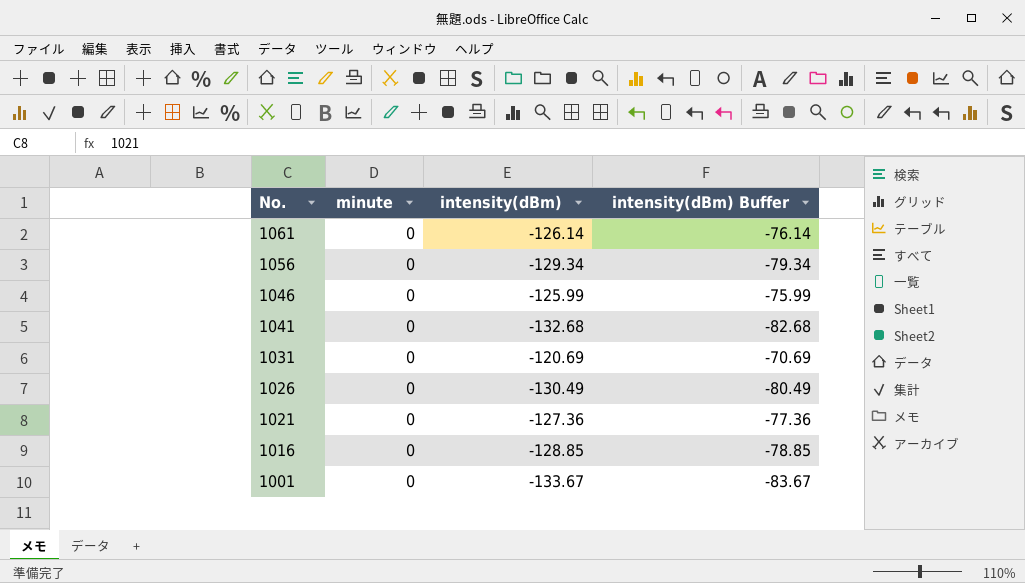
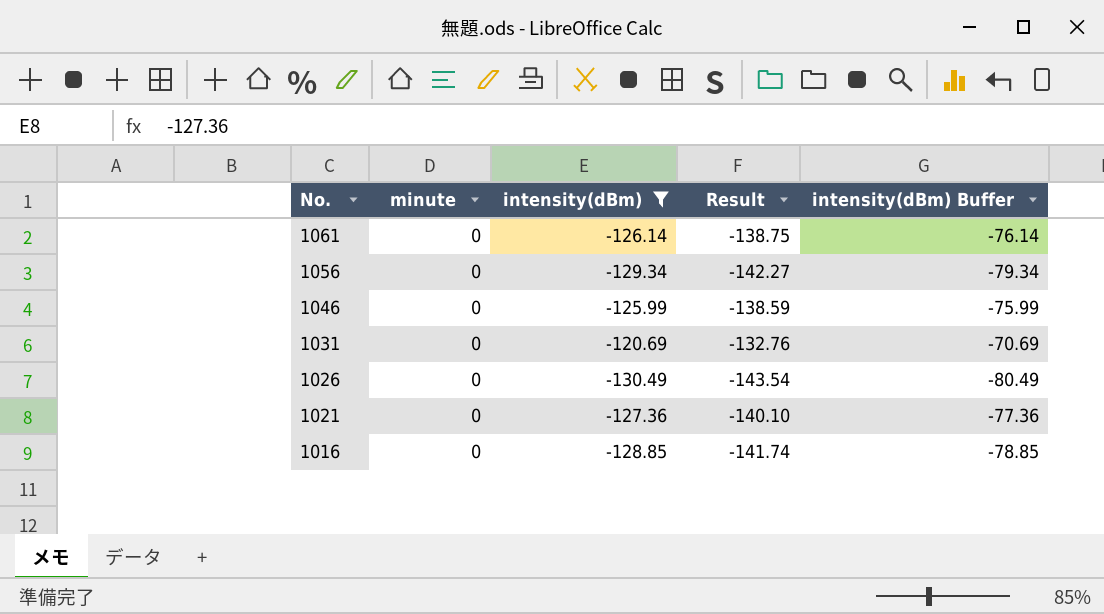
filter: none -> intensity(dBm) >= -130.49
column Result | formula: none -> [intensity(dBm)] * 1.1

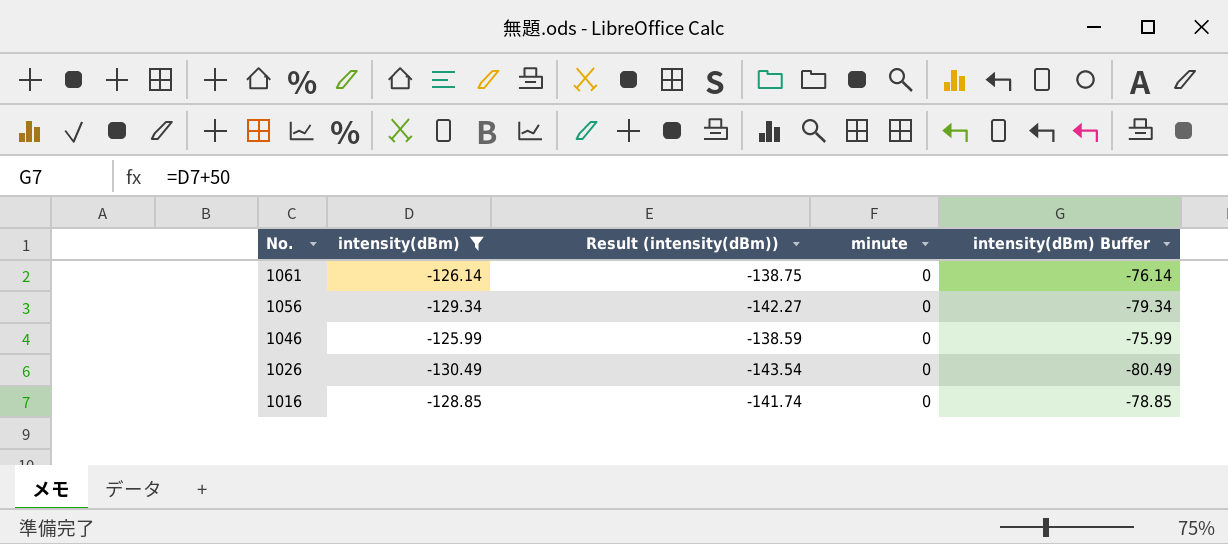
column name: Result -> Result (intensity(dBm))
column minute | position: 2 -> 4
row 1031: 0 | -120.69 | -132.76 | -70.69 -> none
row 1021: 0 | -127.36 | -140.10 | -77.36 -> none

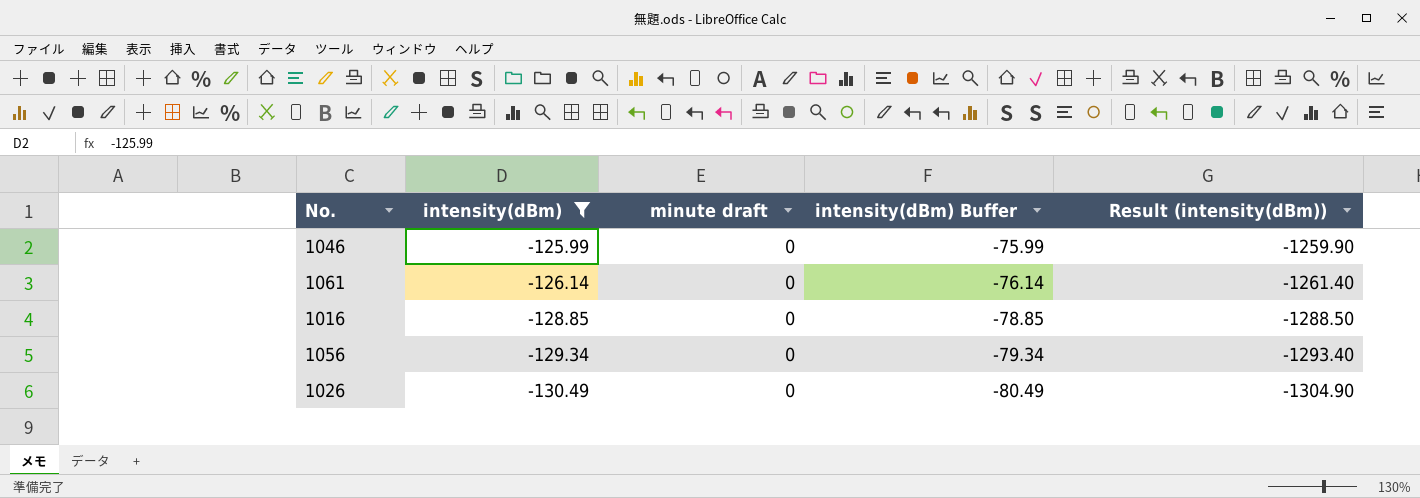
row order: No. descending -> intensity(dBm) descending
column name: minute -> minute draft
column Result (intensity(dBm)) | formula: [intensity(dBm)] * 1.1 -> [intensity(dBm)] * 10
column Result (intensity(dBm)) | position: 3 -> 5

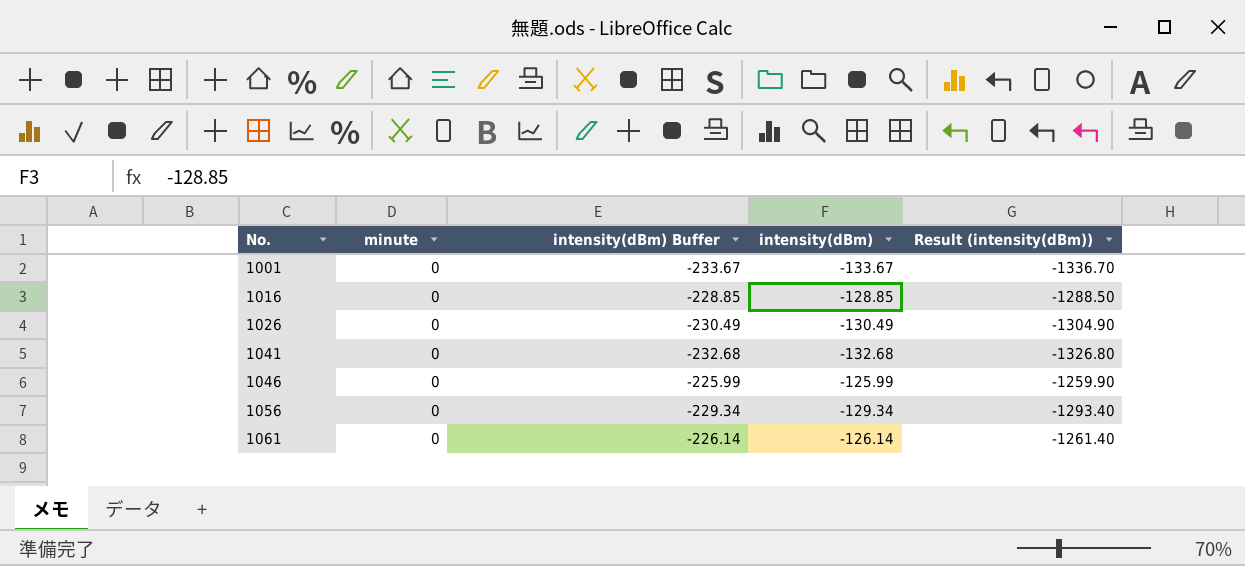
filter: intensity(dBm) >= -130.49 -> none
row order: intensity(dBm) descending -> No. ascending
column name: minute draft -> minute
column intensity(dBm) Buffer | formula: [intensity(dBm)] + 50 -> [intensity(dBm)] - 100
column intensity(dBm) | position: 2 -> 4

